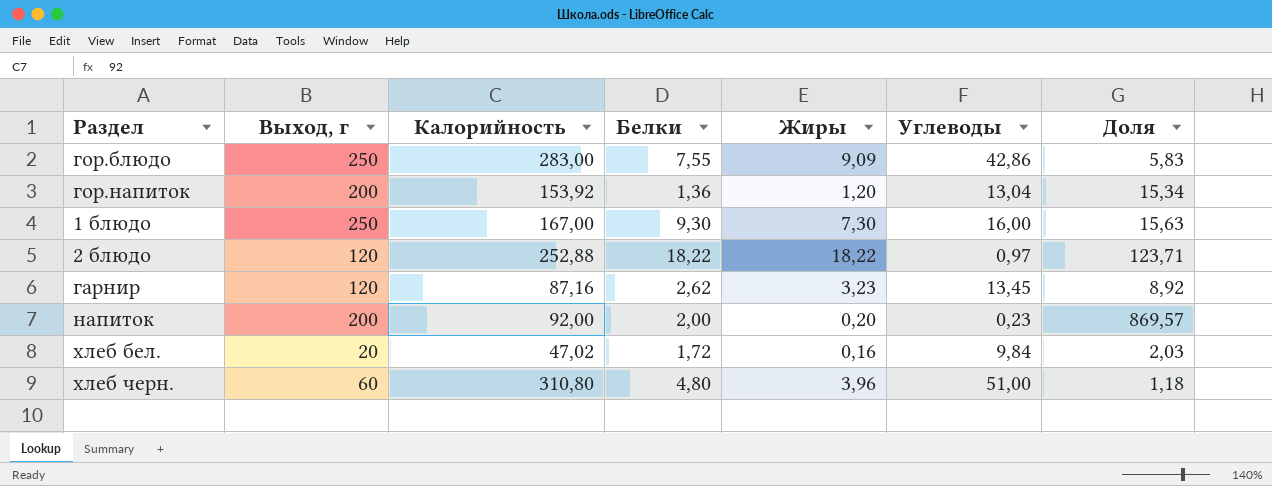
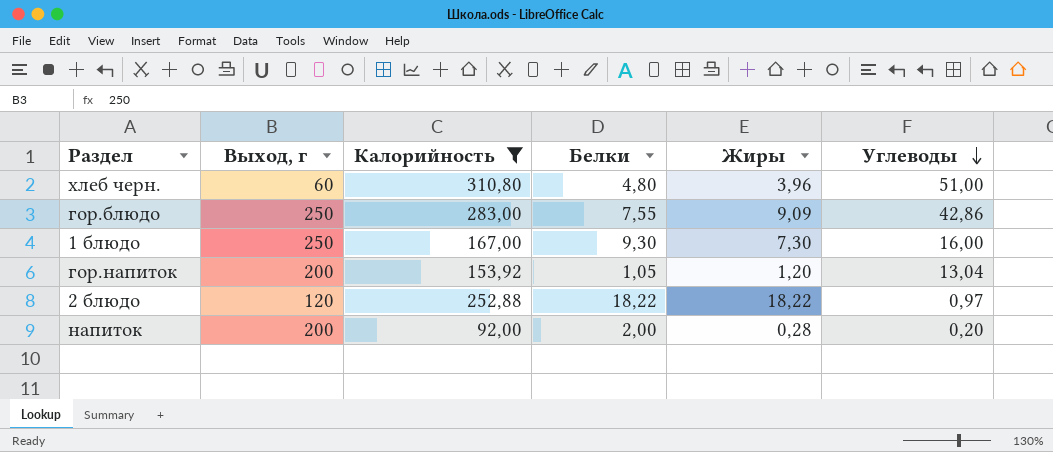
filter: none -> Калорийность >= 92,00
row order: none -> Углеводы descending
column Доля | formula: [Выход, г] / [Углеводы] -> none
гор.напиток | Белки: 1,36 -> 1,05
напиток | Жиры: 0,20 -> 0,28
напиток | Углеводы: 0,23 -> 0,20

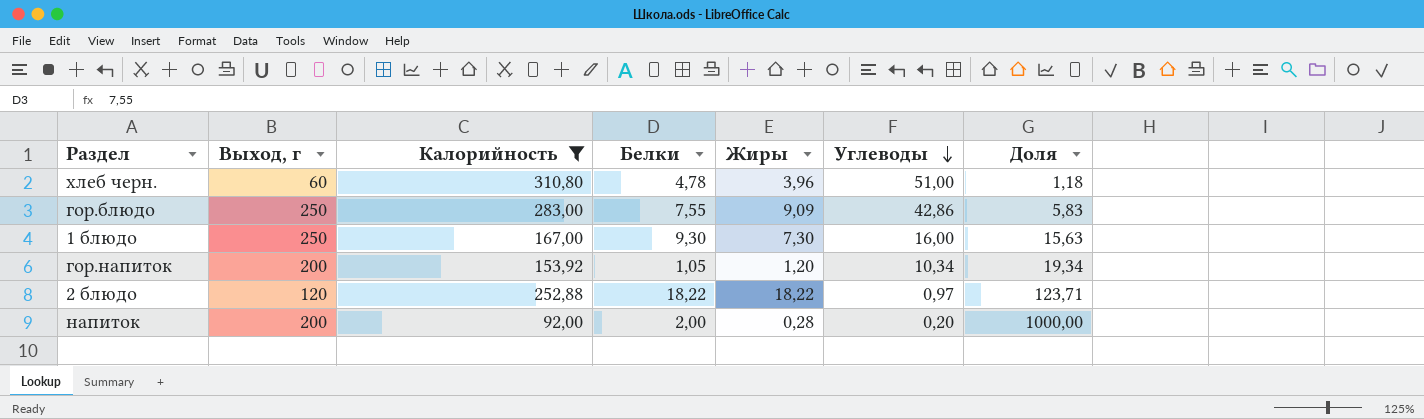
column Доля | formula: none -> [Выход, г] / [Углеводы]
хлеб черн. | Белки: 4,80 -> 4,78
гор.напиток | Углеводы: 13,04 -> 10,34

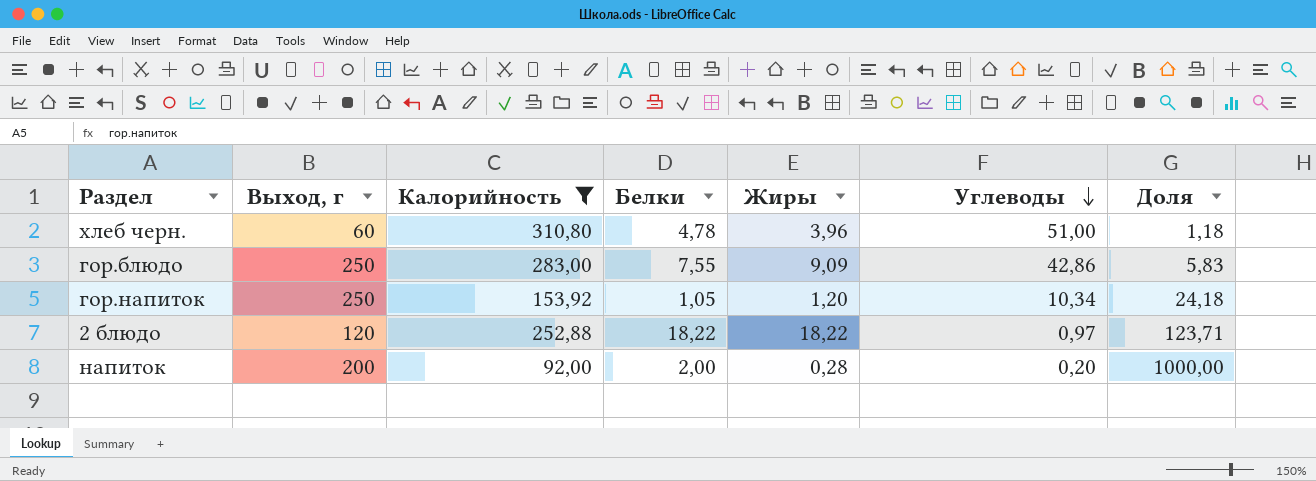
row 1 блюдо: 250 | 167,00 | 9,30 | 7,30 | 16,00 | 15,63 -> none
гор.напиток | Выход, г: 200 -> 250
гор.напиток | Доля: 19,34 -> 24,18

